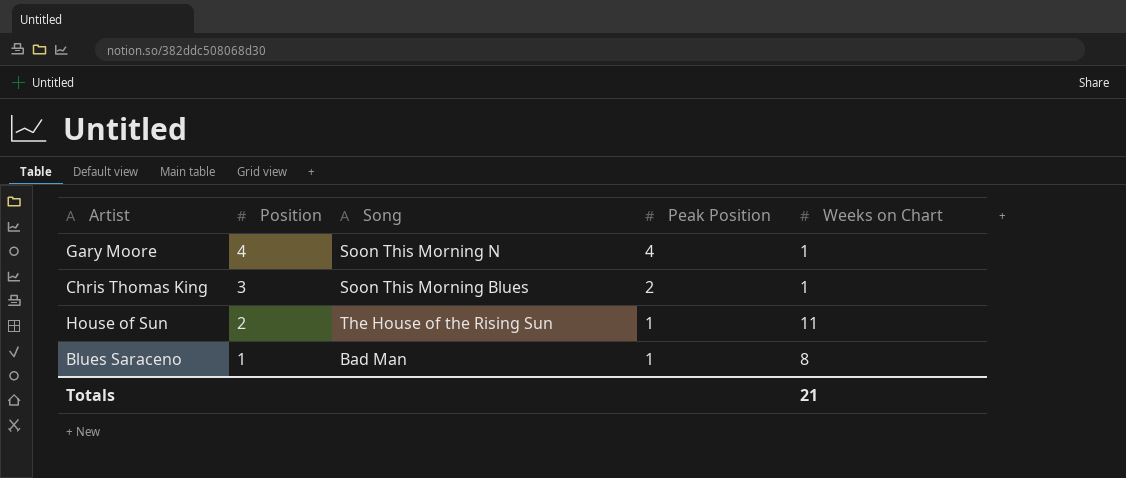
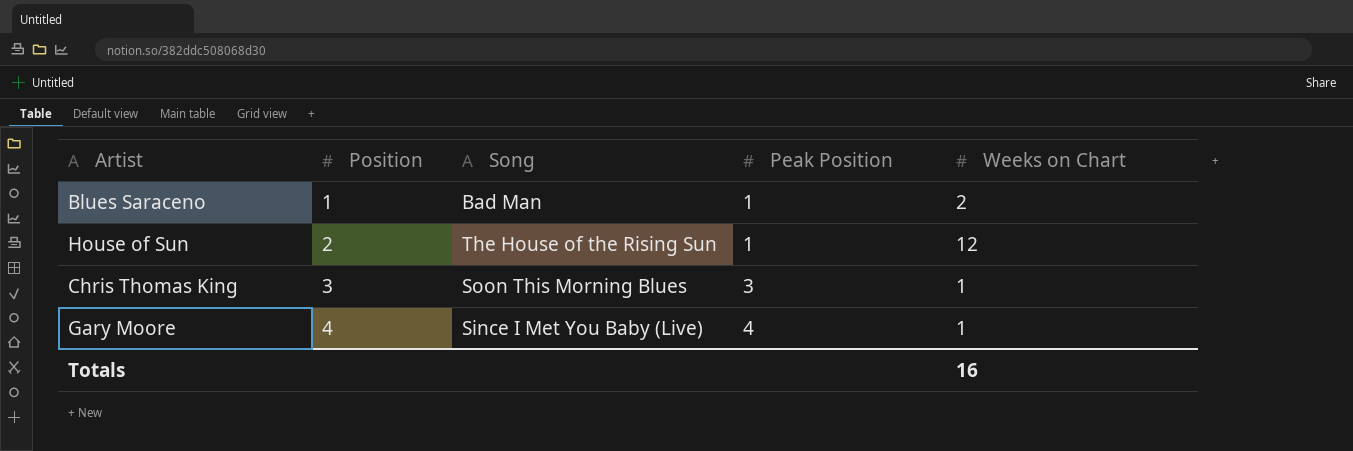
row order: Position descending -> Position ascending
Blues Saraceno | Weeks on Chart: 8 -> 2
House of Sun | Weeks on Chart: 11 -> 12
Chris Thomas King | Peak Position: 2 -> 3
Gary Moore | Song: Soon This Morning N -> Since I Met You Baby (Live)
Totals | Weeks on Chart: 21 -> 16

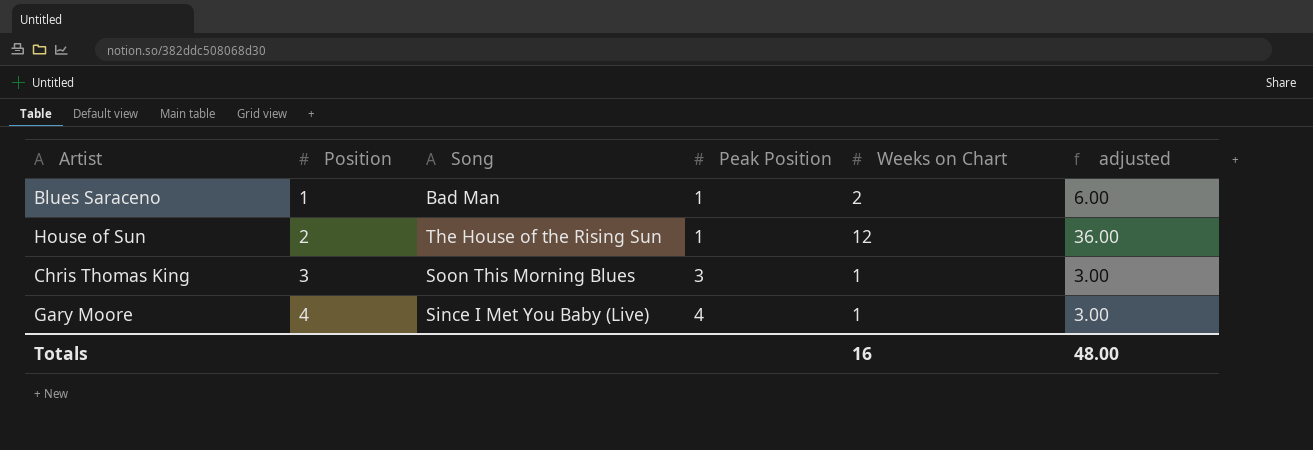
column adjusted | formula: none -> [Weeks on Chart] * 3

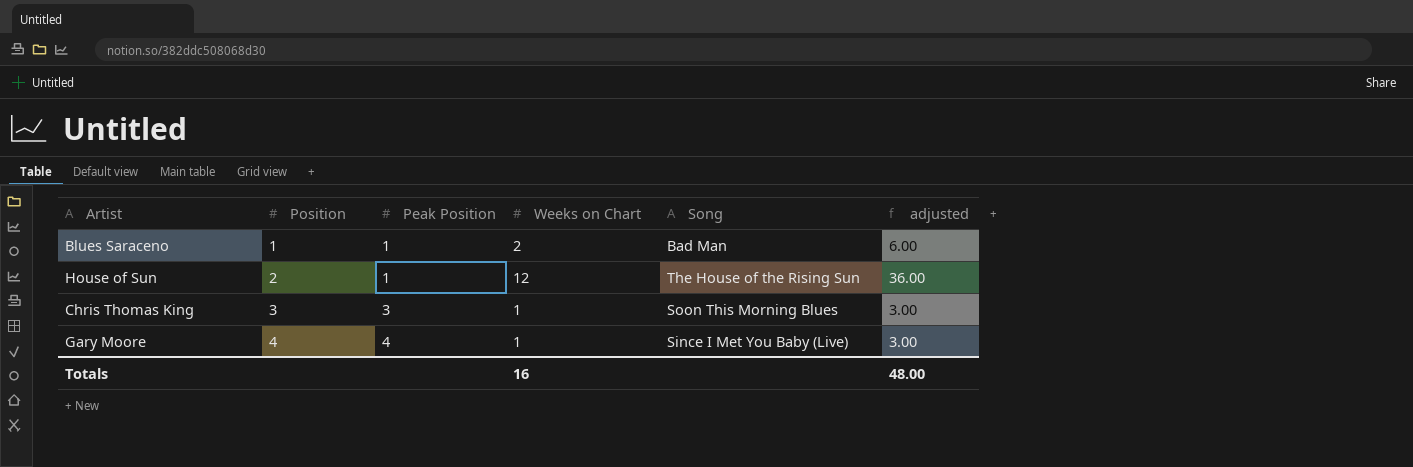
column Song | position: 3 -> 5

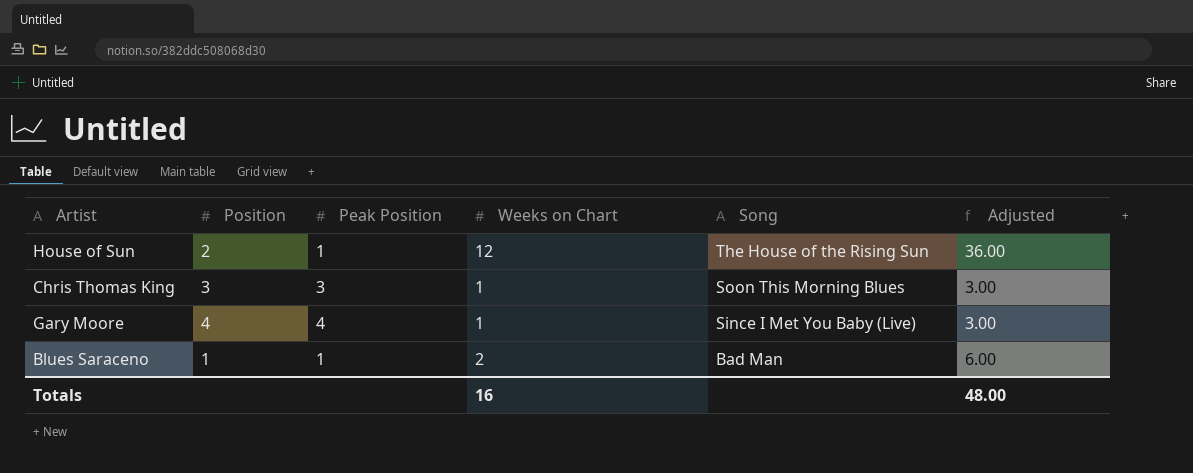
row order: Position ascending -> Song descending
column name: adjusted -> Adjusted

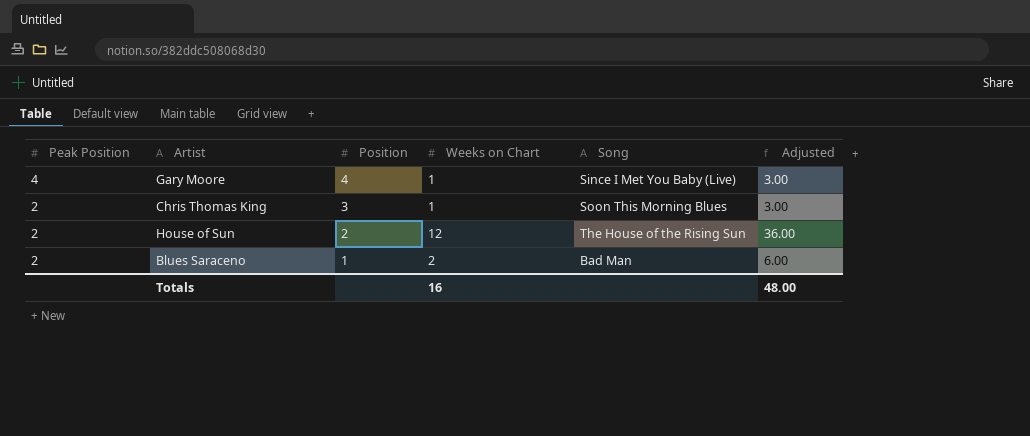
row order: Song descending -> Peak Position descending
column Peak Position | position: 3 -> 1
Chris Thomas King | Peak Position: 3 -> 2
House of Sun | Peak Position: 1 -> 2
Blues Saraceno | Peak Position: 1 -> 2

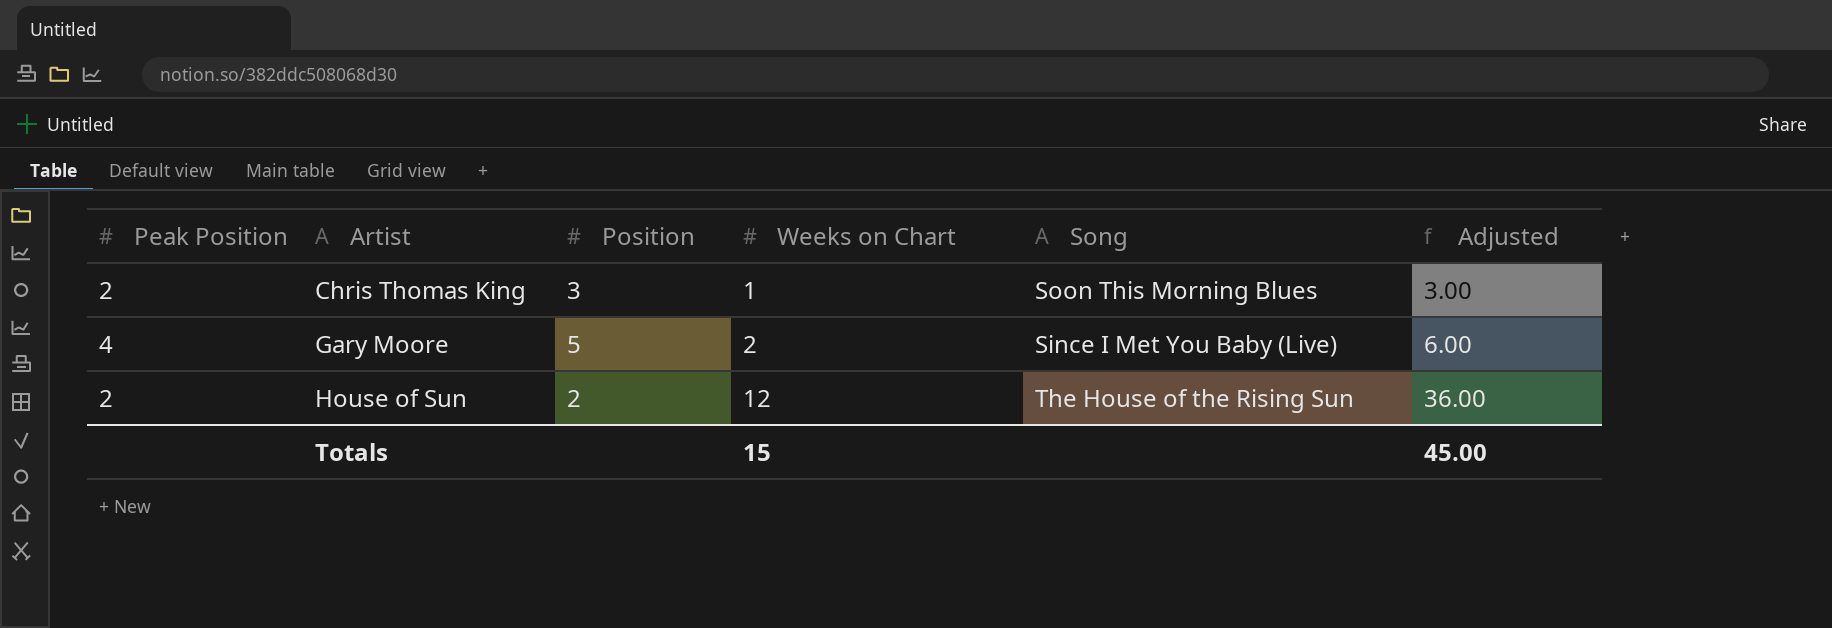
row order: Peak Position descending -> Artist ascending
row Blues Saraceno: 2 | 1 | 2 | Bad Man | 6.00 -> none
Gary Moore | Position: 4 -> 5
Gary Moore | Weeks on Chart: 1 -> 2
Gary Moore | Adjusted: 3.00 -> 6.00
Totals | Weeks on Chart: 16 -> 15
Totals | Adjusted: 48.00 -> 45.00

